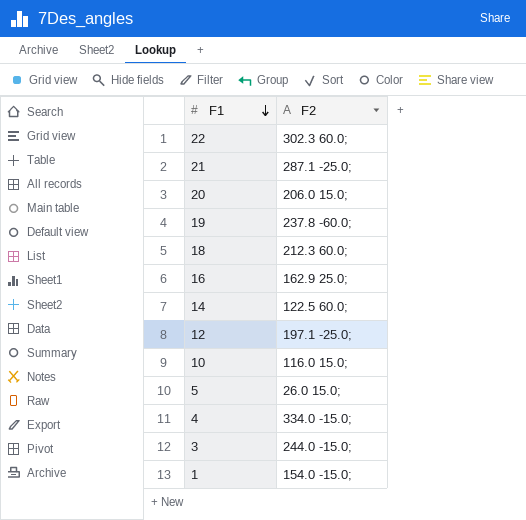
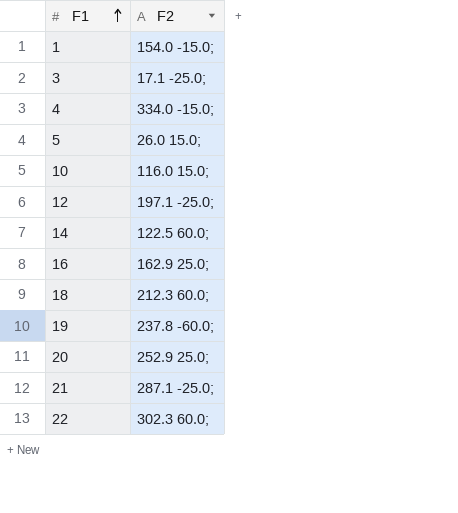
row order: F1 descending -> F1 ascending
3 | F2: 244.0 -15.0; -> 17.1 -25.0;
20 | F2: 206.0 15.0; -> 252.9 25.0;

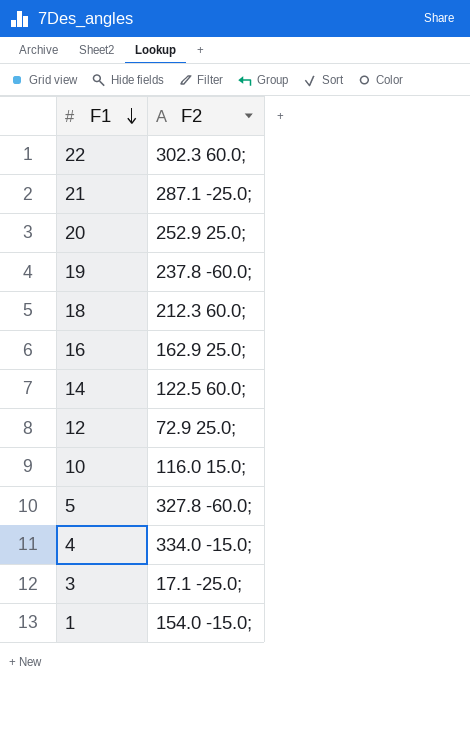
row order: F1 ascending -> F1 descending
12 | F2: 197.1 -25.0; -> 72.9 25.0;
5 | F2: 26.0 15.0; -> 327.8 -60.0;

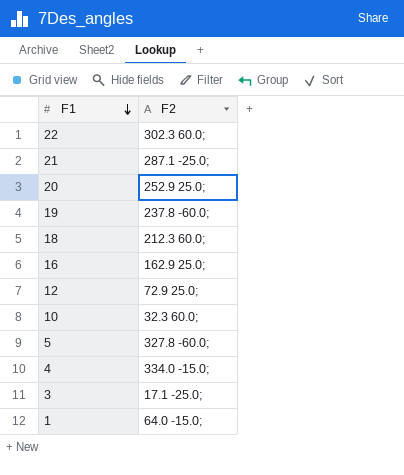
row 14: 122.5 60.0; -> none
10 | F2: 116.0 15.0; -> 32.3 60.0;
1 | F2: 154.0 -15.0; -> 64.0 -15.0;

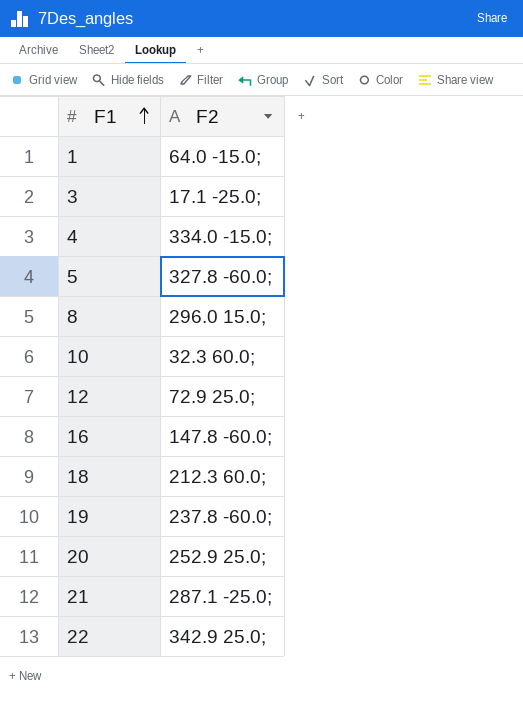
row order: F1 descending -> F1 ascending
row 8: none -> 296.0 15.0;
16 | F2: 162.9 25.0; -> 147.8 -60.0;
22 | F2: 302.3 60.0; -> 342.9 25.0;

